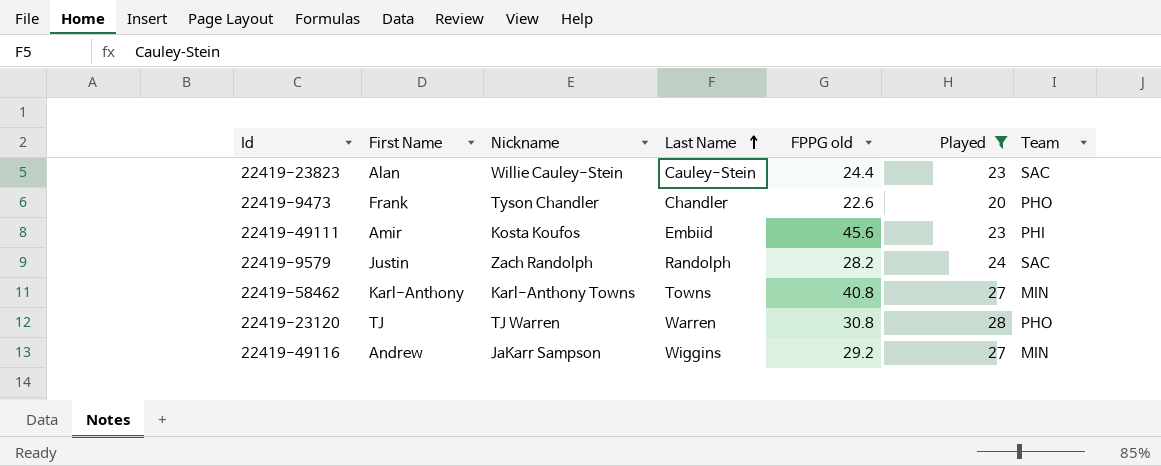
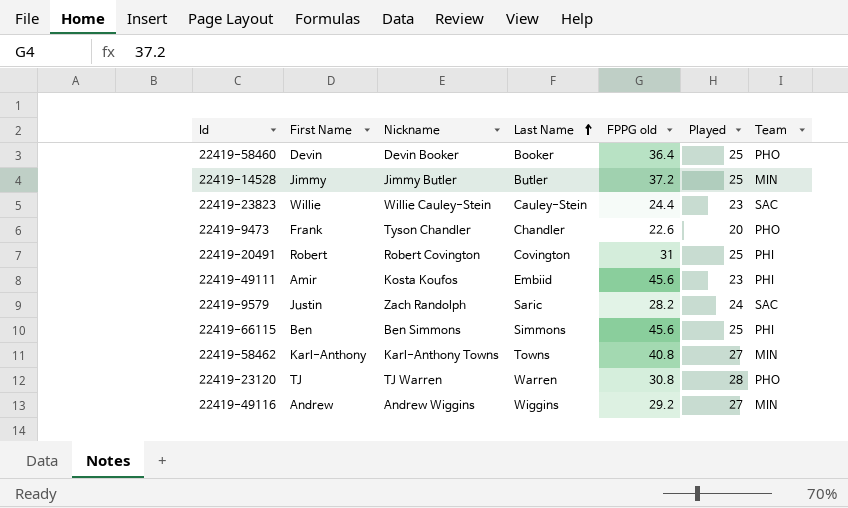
filter: Played != 25 -> none
22419-23823 | First Name: Alan -> Willie
22419-9579 | Last Name: Randolph -> Saric
22419-49116 | Nickname: JaKarr Sampson -> Andrew Wiggins

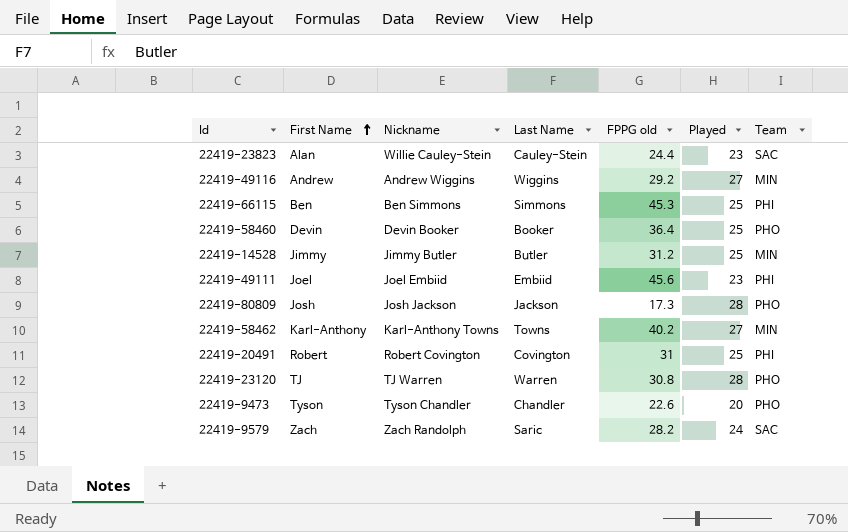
row order: Last Name ascending -> First Name ascending
22419-23823 | First Name: Willie -> Alan
22419-66115 | FPPG old: 45.6 -> 45.3
22419-14528 | FPPG old: 37.2 -> 31.2
22419-49111 | First Name: Amir -> Joel
22419-49111 | Nickname: Kosta Koufos -> Joel Embiid
row 22419-80809: none -> Josh | Josh Jackson | Jackson | 17.3 | 28 | PHO
22419-58462 | FPPG old: 40.8 -> 40.2
22419-9473 | First Name: Frank -> Tyson
22419-9579 | First Name: Justin -> Zach

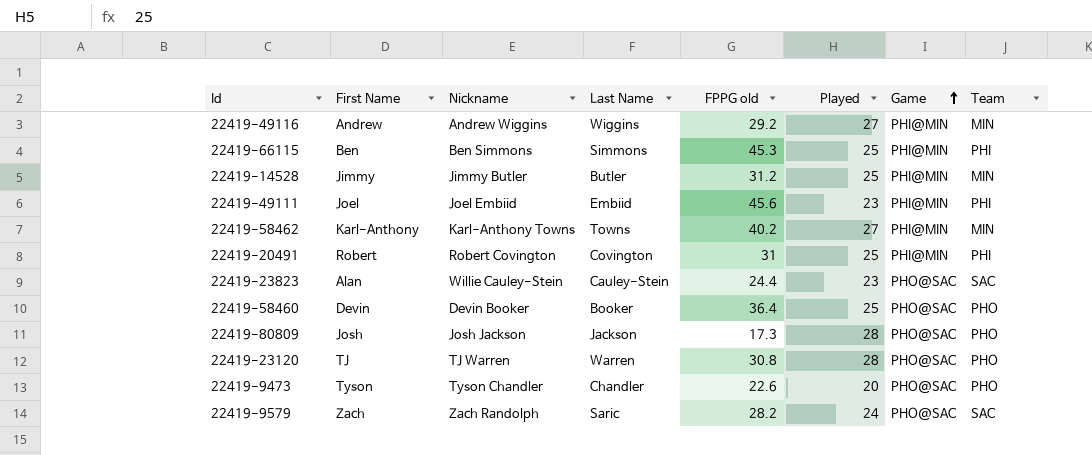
row order: First Name ascending -> Game ascending
column Game | position: none -> 7

